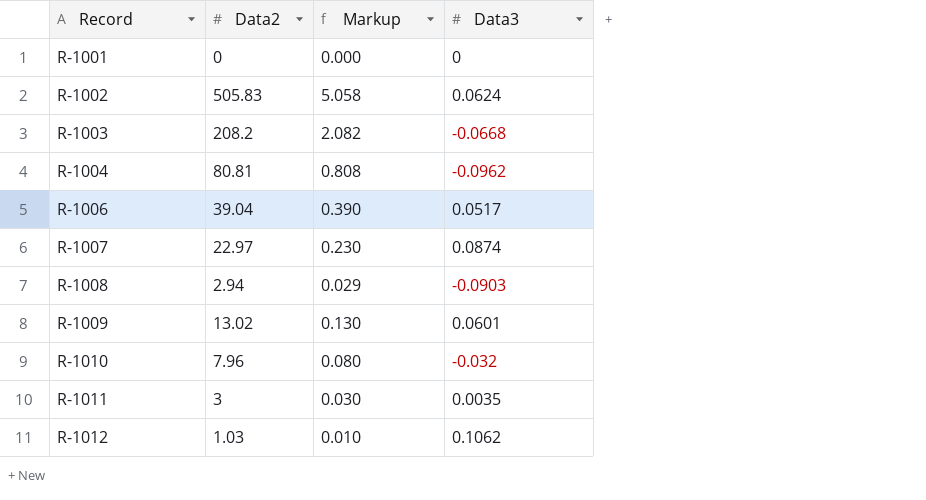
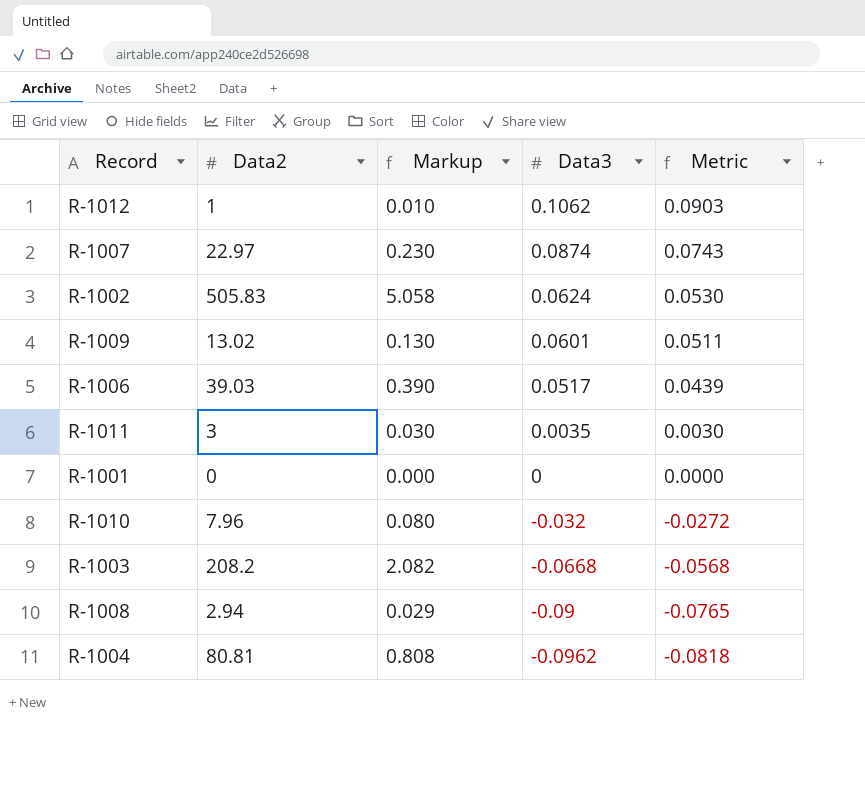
row order: Record ascending -> Data3 descending
column Metric | formula: none -> [Data3] * 0.85
R-1012 | Data2: 1.03 -> 1
R-1006 | Data2: 39.04 -> 39.03
R-1008 | Data3: -0.0903 -> -0.09

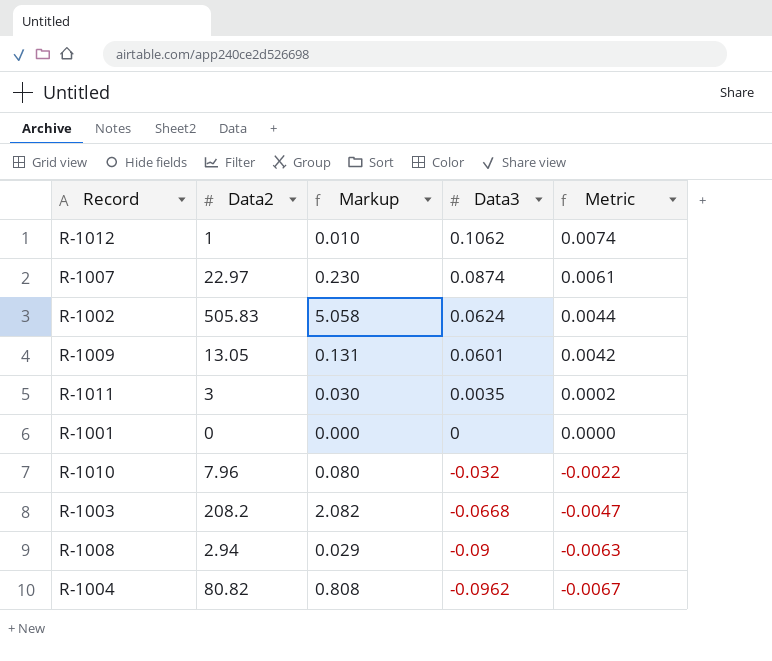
column Metric | formula: [Data3] * 0.85 -> [Data3] * 0.07
row R-1006: 39.03 | 0.390 | 0.0517 | 0.0439 -> none
R-1009 | Data2: 13.02 -> 13.05
R-1009 | Markup: 0.130 -> 0.131
R-1004 | Data2: 80.81 -> 80.82

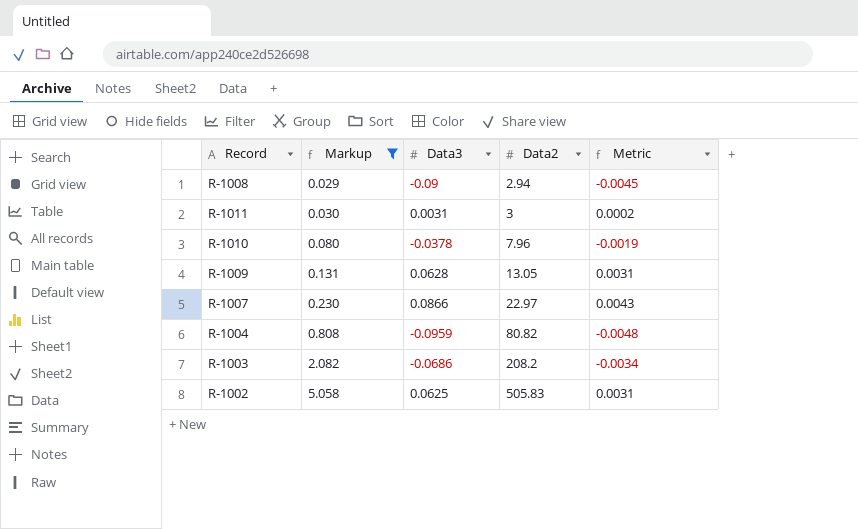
filter: none -> Markup >= 0.029
row order: Data3 descending -> Markup ascending
column Data2 | position: 2 -> 4
column Metric | formula: [Data3] * 0.07 -> [Data3] * 0.05
R-1011 | Data3: 0.0035 -> 0.0031
R-1010 | Data3: -0.032 -> -0.0378
R-1009 | Data3: 0.0601 -> 0.0628
R-1007 | Data3: 0.0874 -> 0.0866
R-1004 | Data3: -0.0962 -> -0.0959
R-1003 | Data3: -0.0668 -> -0.0686
R-1002 | Data3: 0.0624 -> 0.0625

